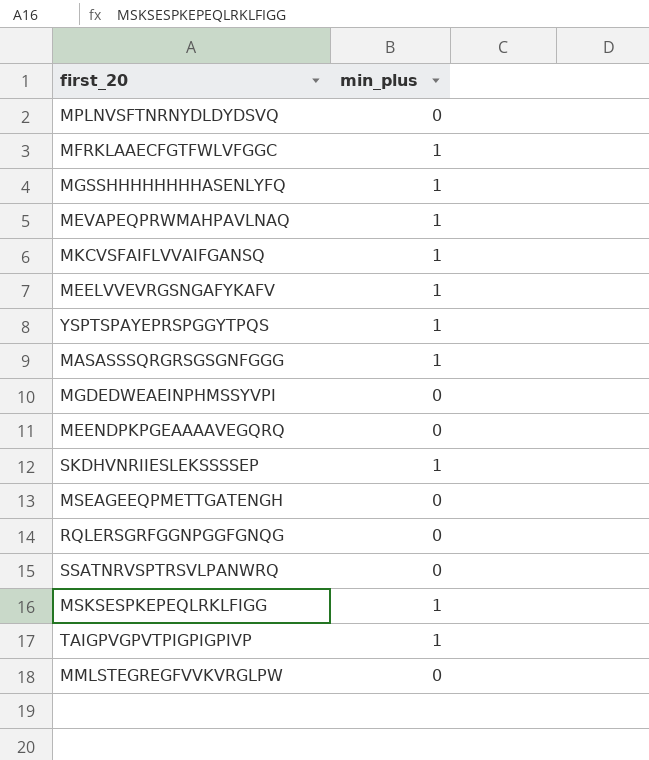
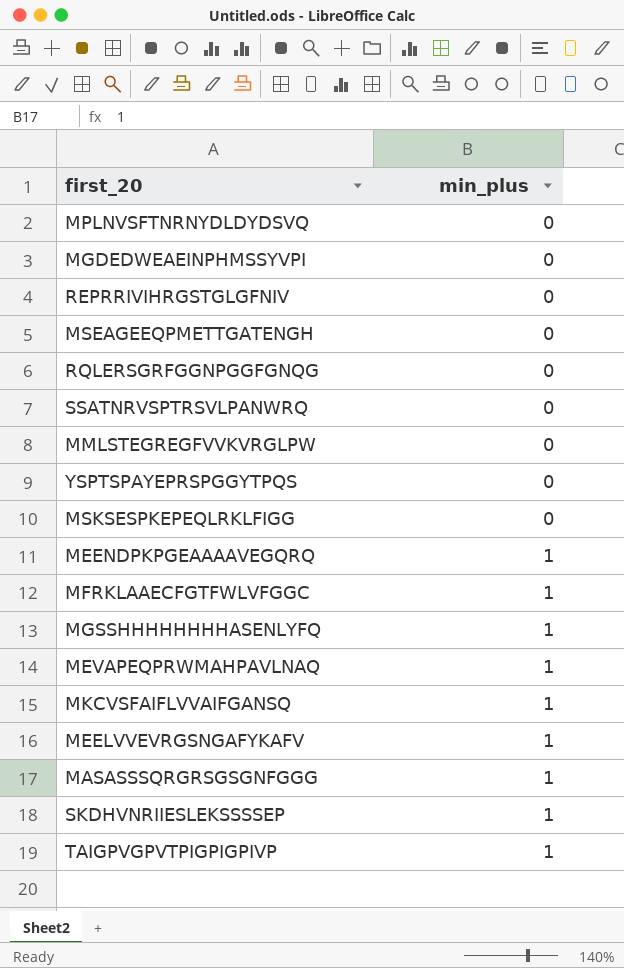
row order: none -> min_plus ascending
row REPRRIVIHRGSTGLGFNIV: none -> 0
YSPTSPAYEPRSPGGYTPQS | min_plus: 1 -> 0
MSKSESPKEPEQLRKLFIGG | min_plus: 1 -> 0
MEENDPKPGEAAAAVEGQRQ | min_plus: 0 -> 1

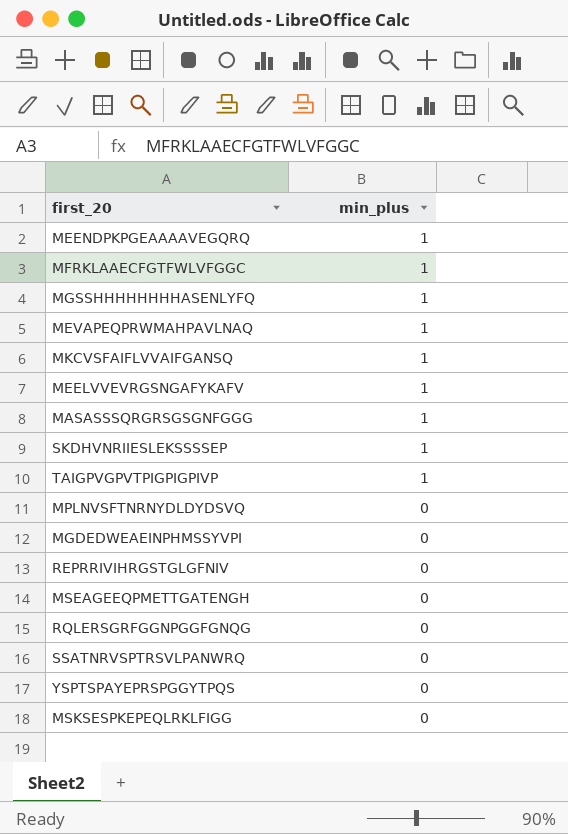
row order: min_plus ascending -> min_plus descending
row MMLSTEGREGFVVKVRGLPW: 0 -> none

